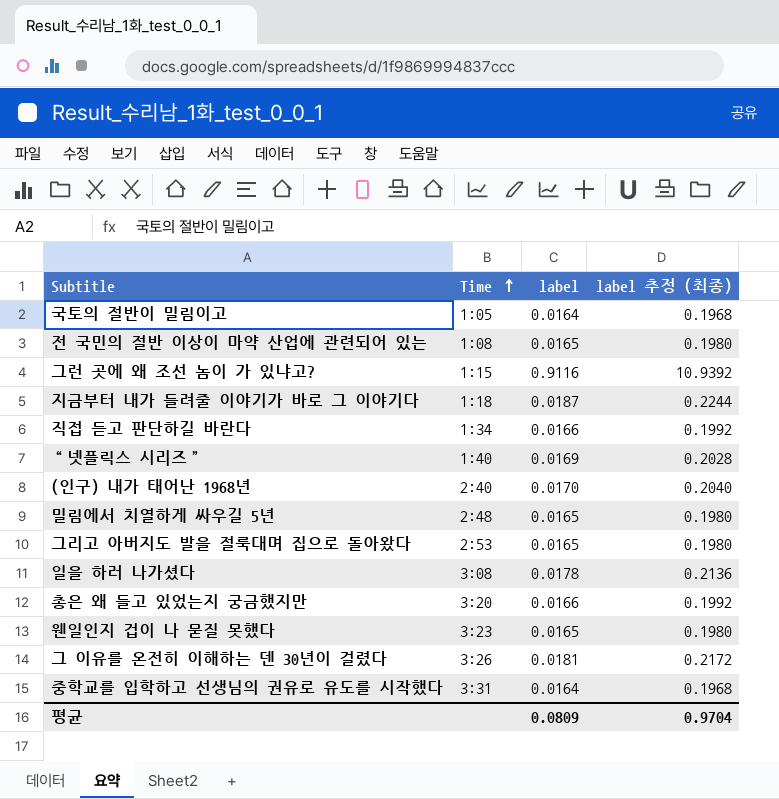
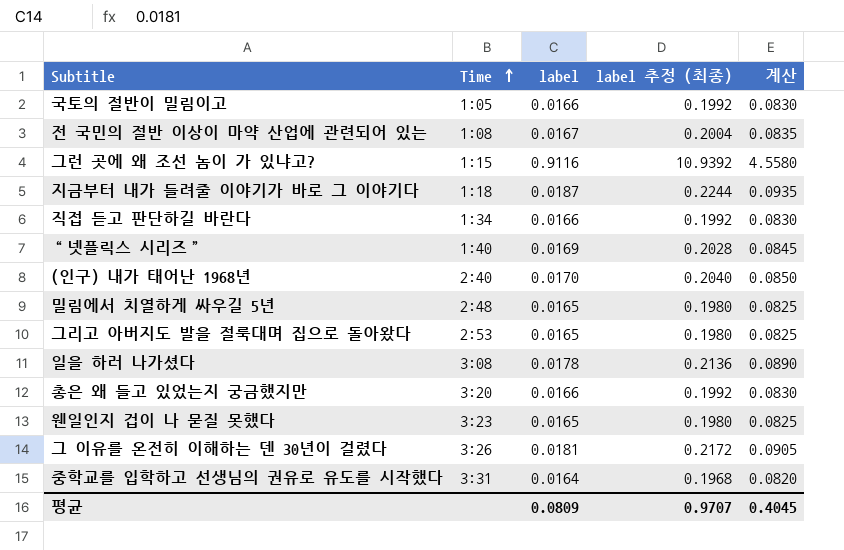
column 계산 | formula: none -> [label] * 5
국토의 절반이 밀림이고 | label: 0.0164 -> 0.0166
국토의 절반이 밀림이고 | label 추정 (최종): 0.1968 -> 0.1992
전 국민의 절반 이상이 마약 산업에 관련되어 있는 | label: 0.0165 -> 0.0167
전 국민의 절반 이상이 마약 산업에 관련되어 있는 | label 추정 (최종): 0.1980 -> 0.2004
평균 | label 추정 (최종): 0.9704 -> 0.9707

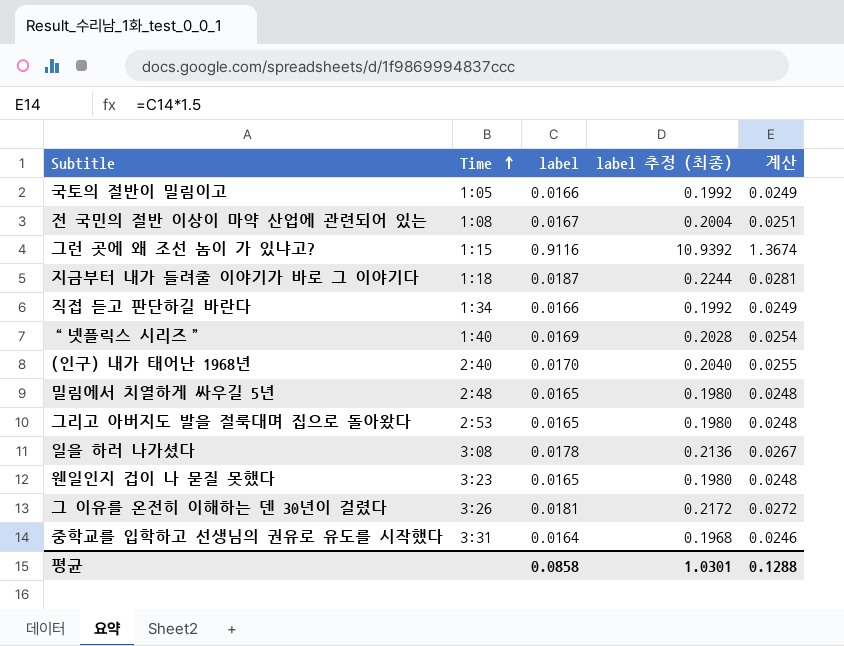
column 계산 | formula: [label] * 5 -> [label] * 1.5
row 총은 왜 들고 있었는지 궁금했지만: 3:20 | 0.0166 | 0.1992 | 0.0830 -> none
평균 | label: 0.0809 -> 0.0858
평균 | label 추정 (최종): 0.9707 -> 1.0301
평균 | 계산: 0.4045 -> 0.1288

